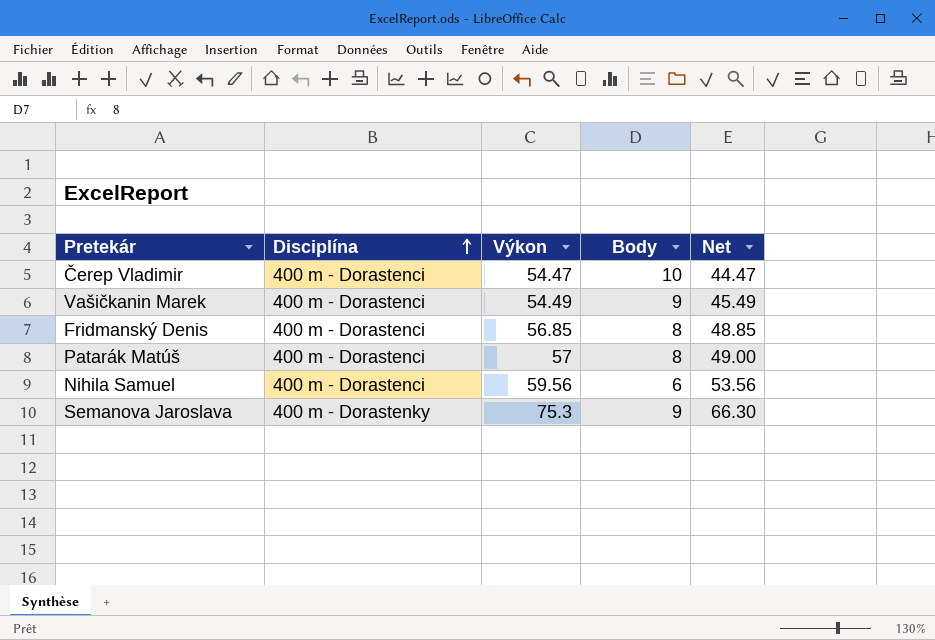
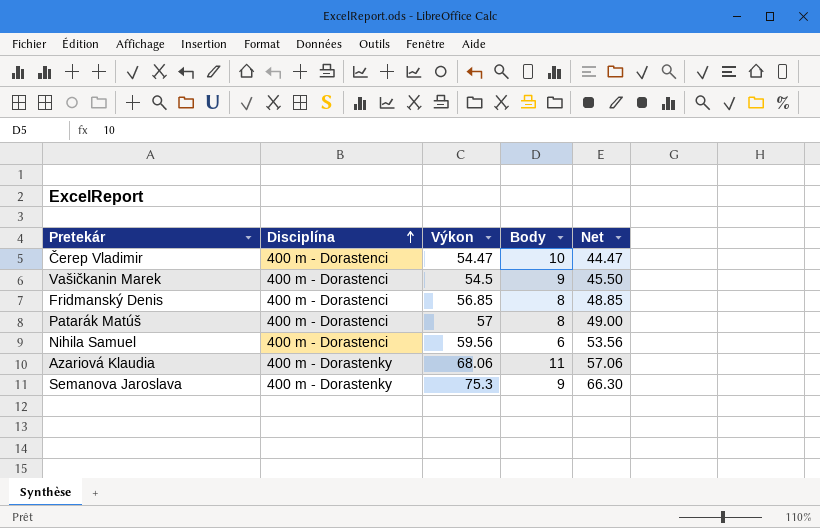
Vašičkanin Marek | Výkon: 54.49 -> 54.5
Vašičkanin Marek | Net: 45.49 -> 45.50
row Azariová Klaudia: none -> 400 m - Dorastenky | 68.06 | 11 | 57.06

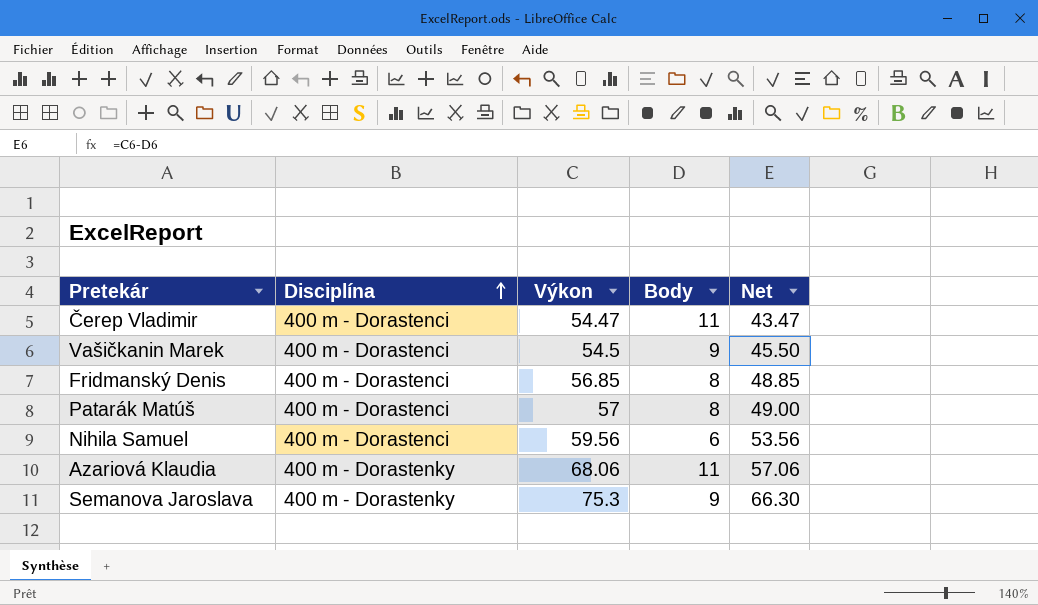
Čerep Vladimir | Body: 10 -> 11
Čerep Vladimir | Net: 44.47 -> 43.47

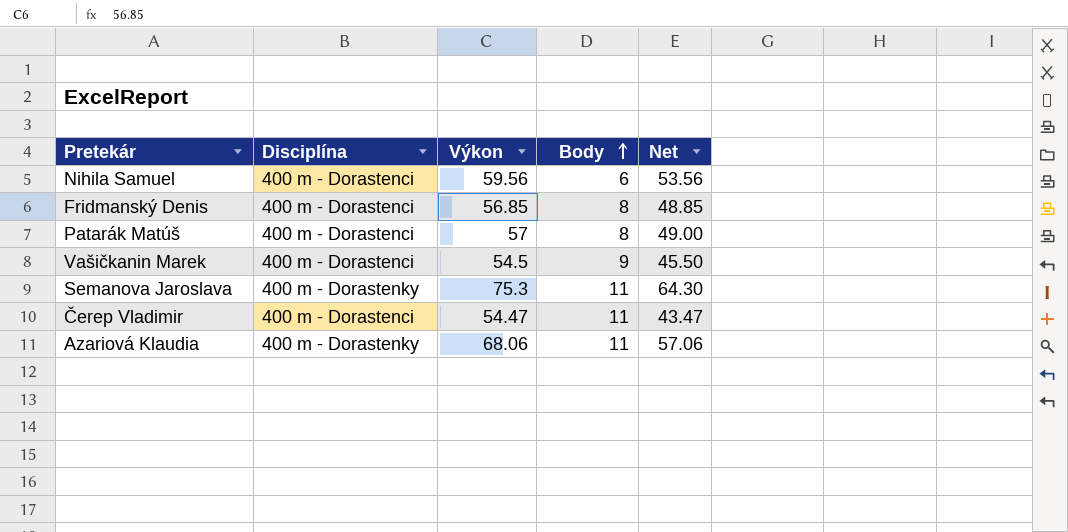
row order: Disciplína ascending -> Body ascending
Semanova Jaroslava | Body: 9 -> 11
Semanova Jaroslava | Net: 66.30 -> 64.30

